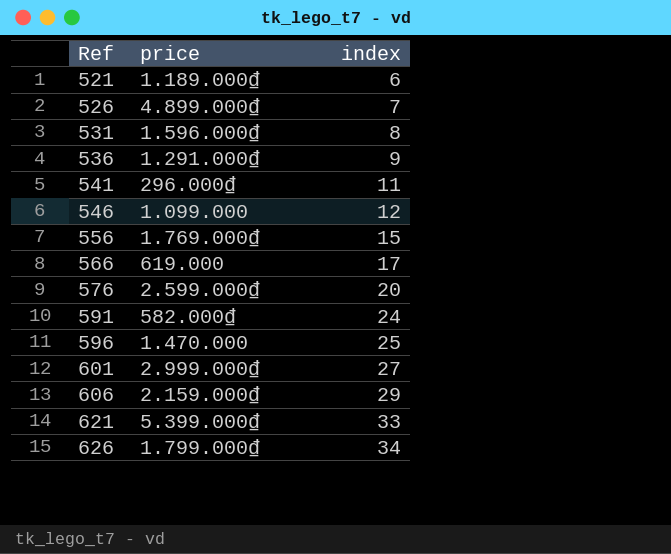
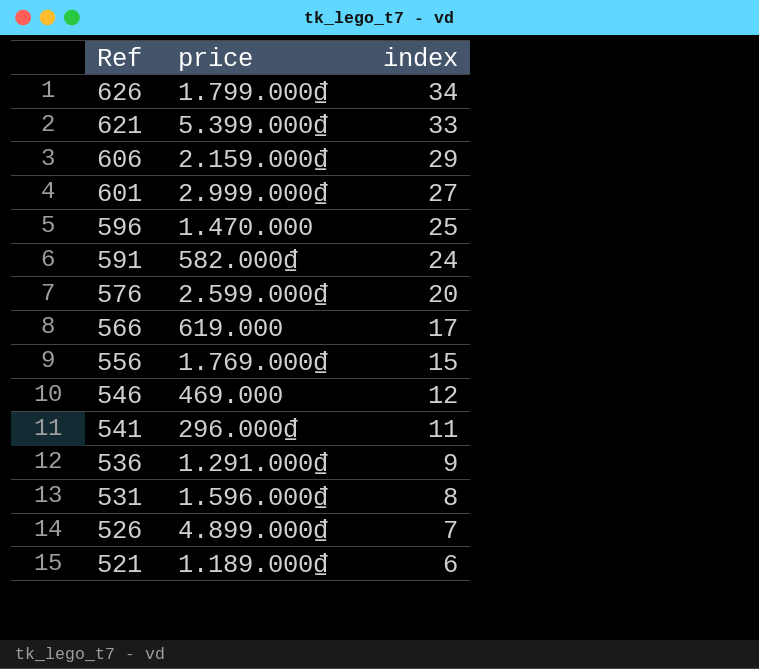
row order: Ref ascending -> Ref descending
546 | price: 1.099.000 -> 469.000

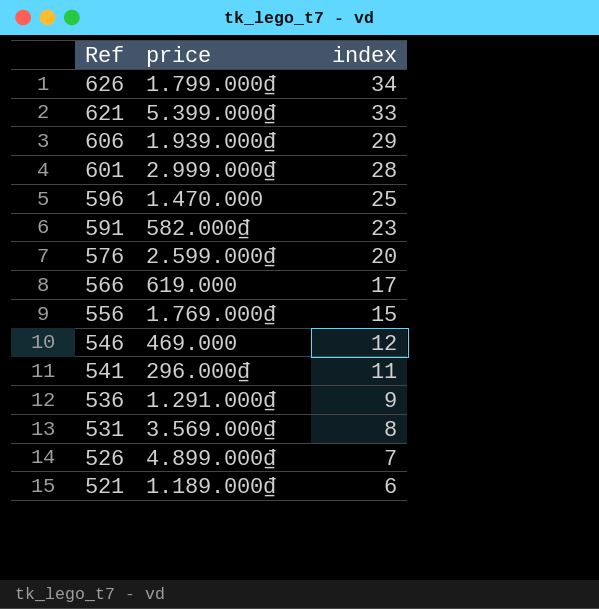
606 | price: 2.159.000₫ -> 1.939.000₫
601 | index: 27 -> 28
591 | index: 24 -> 23
531 | price: 1.596.000₫ -> 3.569.000₫

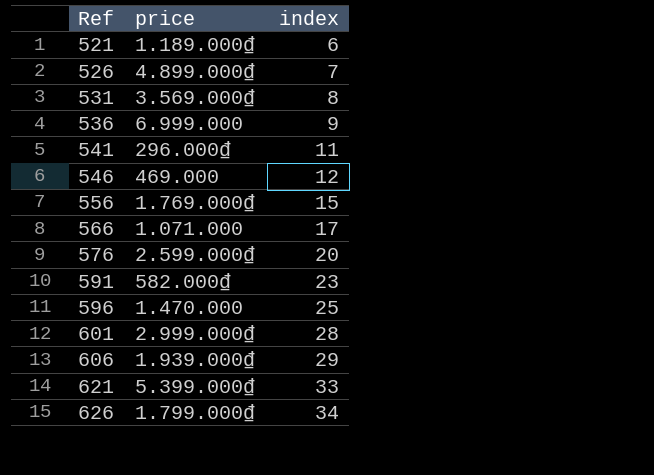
row order: Ref descending -> Ref ascending
536 | price: 1.291.000₫ -> 6.999.000
566 | price: 619.000 -> 1.071.000

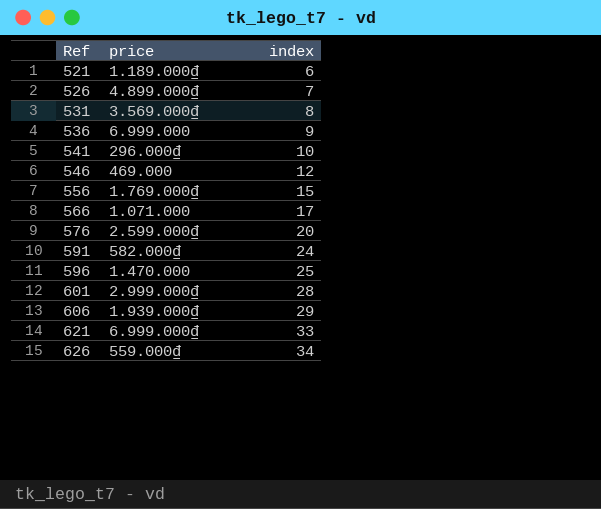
541 | index: 11 -> 10
591 | index: 23 -> 24
621 | price: 5.399.000₫ -> 6.999.000₫
626 | price: 1.799.000₫ -> 559.000₫

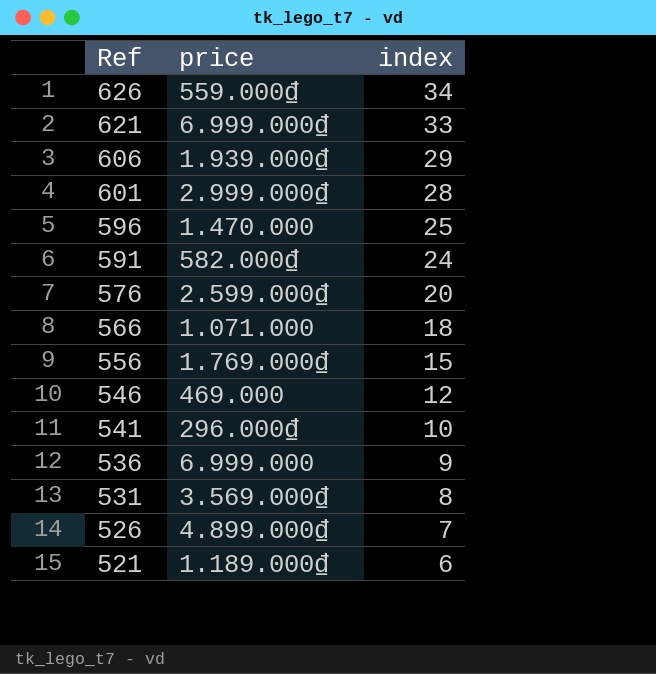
row order: Ref ascending -> Ref descending
566 | index: 17 -> 18

